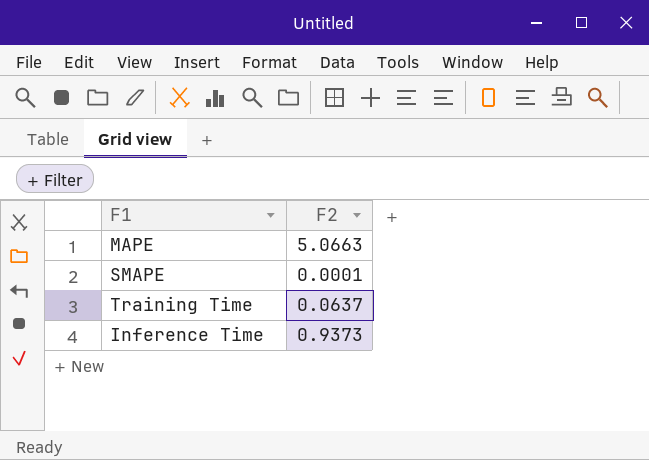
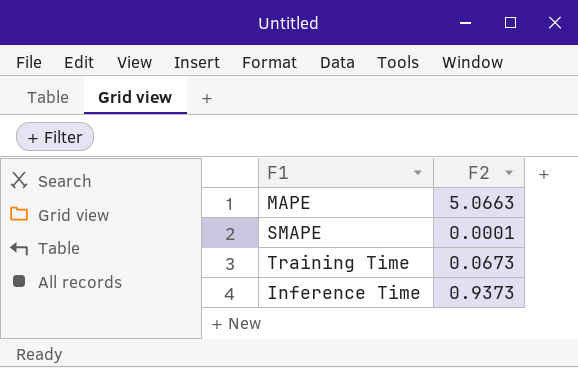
Training Time | F2: 0.0637 -> 0.0673

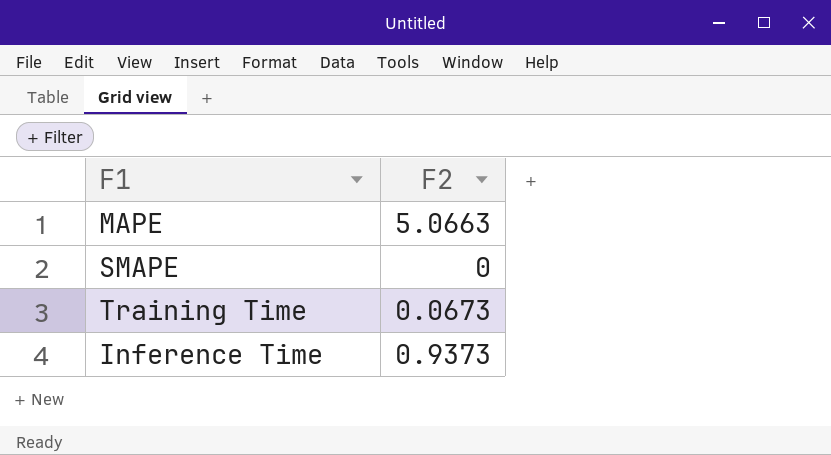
SMAPE | F2: 0.0001 -> 0

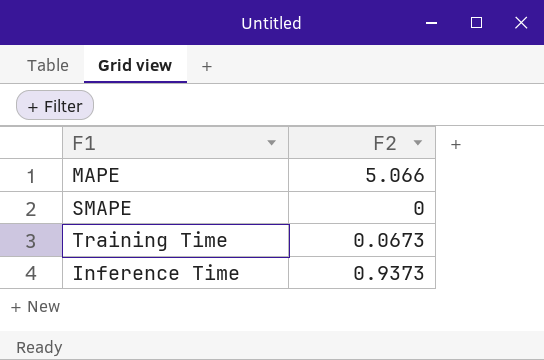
MAPE | F2: 5.0663 -> 5.066

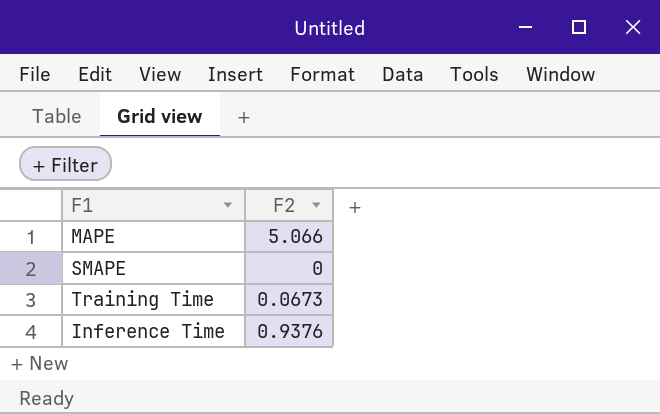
Inference Time | F2: 0.9373 -> 0.9376

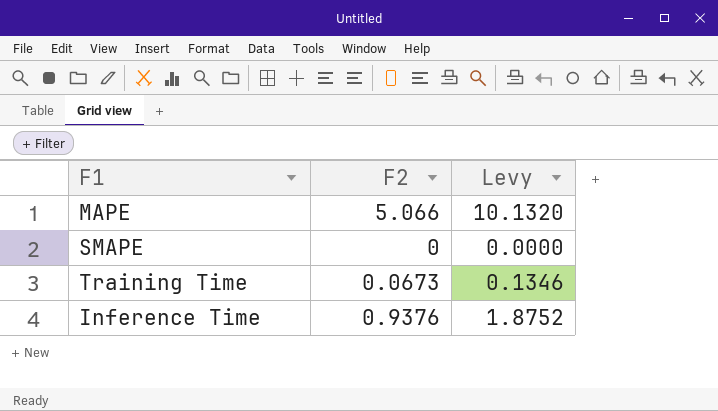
column Levy | formula: none -> [F2] * 2

